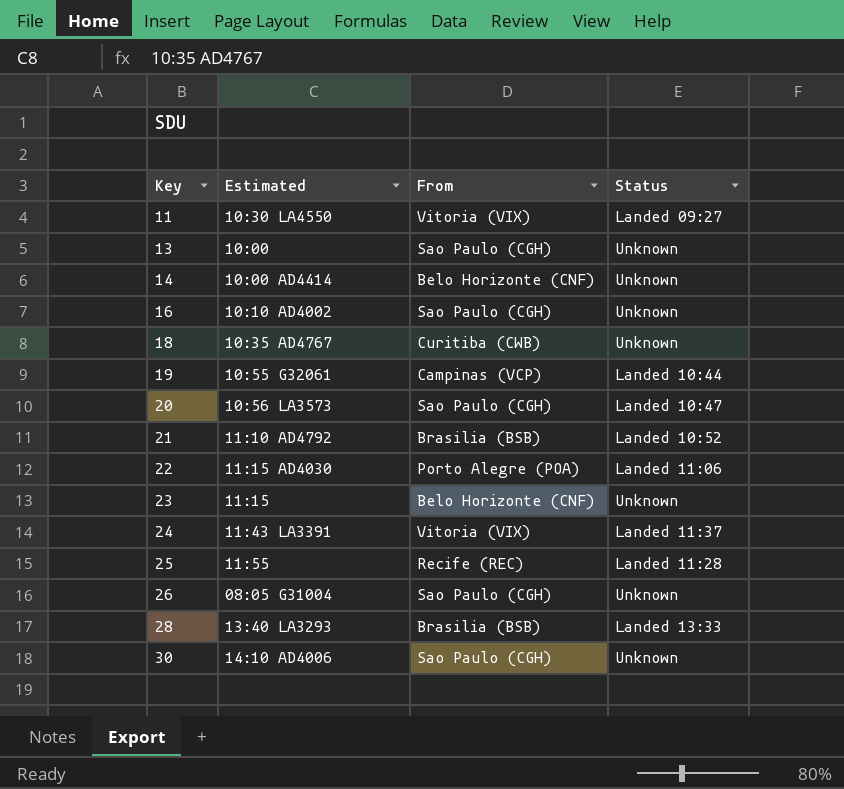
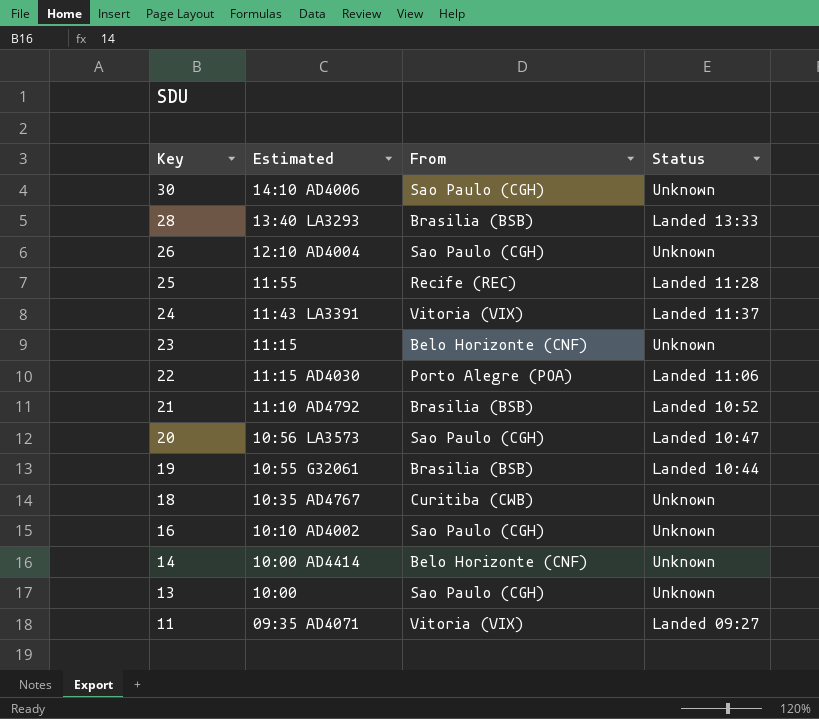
row order: Key ascending -> Key descending
26 | Estimated: 08:05 G31004 -> 12:10 AD4004
19 | From: Campinas (VCP) -> Brasilia (BSB)
11 | Estimated: 10:30 LA4550 -> 09:35 AD4071

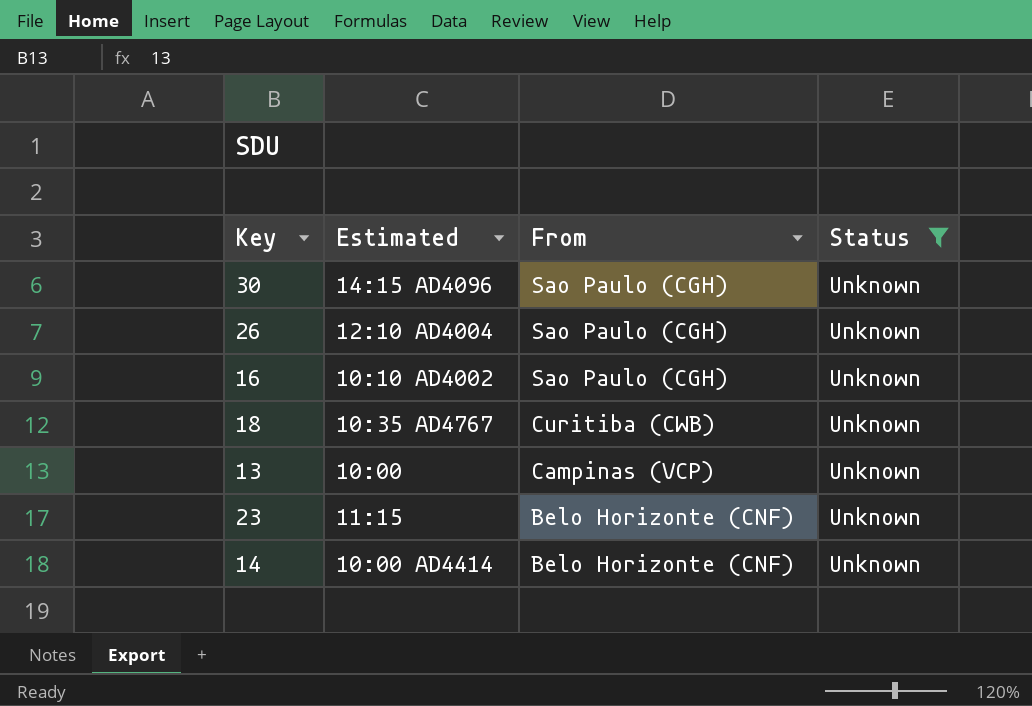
filter: none -> Status = Unknown
row order: Key descending -> From descending
30 | Estimated: 14:10 AD4006 -> 14:15 AD4096
13 | From: Sao Paulo (CGH) -> Campinas (VCP)

